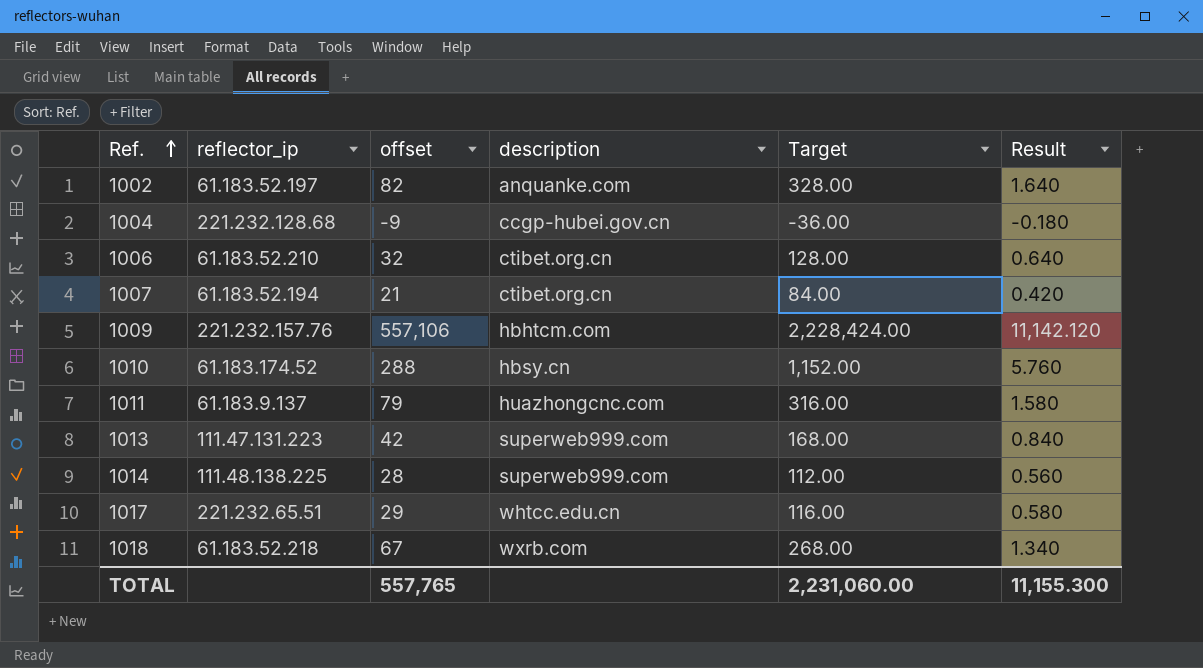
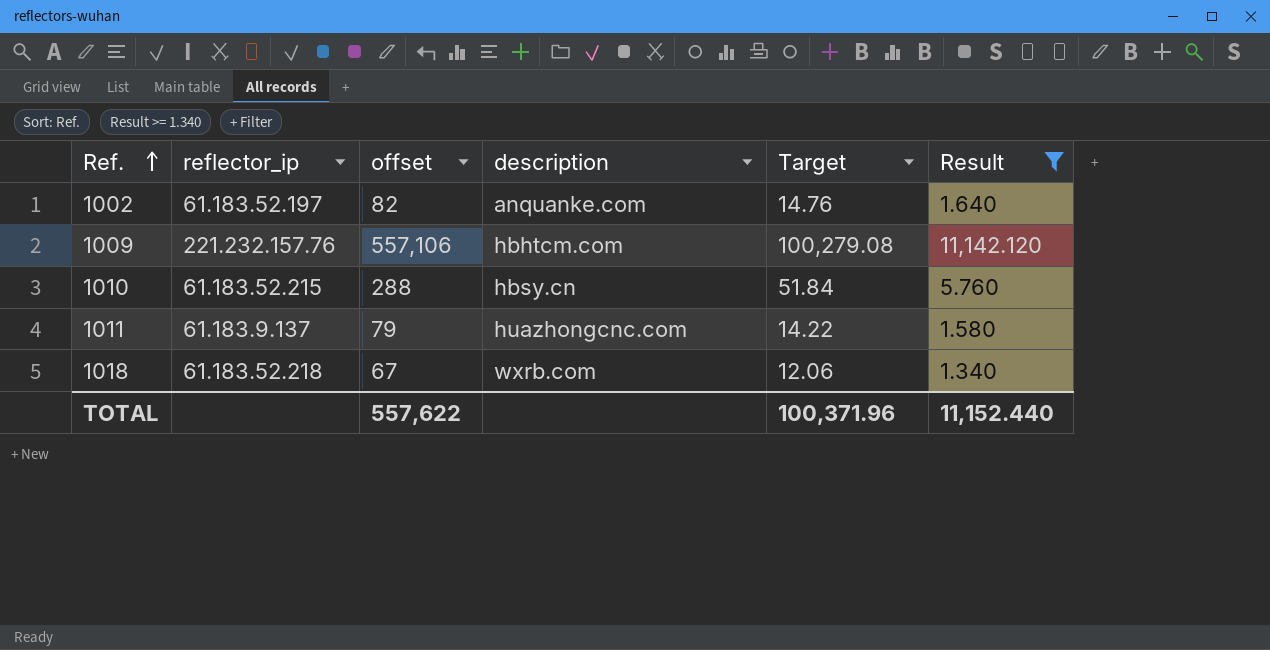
filter: none -> Result >= 1.340
column Target | formula: [offset] * 4 -> [offset] * 0.18
1010 | reflector_ip: 61.183.174.52 -> 61.183.52.215
TOTAL | offset: 557,765 -> 557,622
TOTAL | Target: 2,231,060.00 -> 100,371.96
TOTAL | Result: 11,155.300 -> 11,152.440

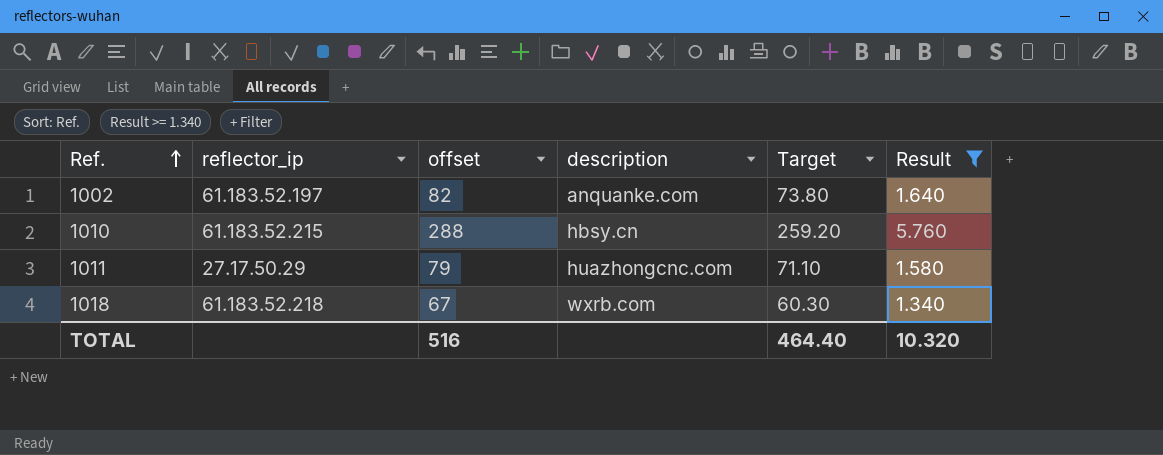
column Target | formula: [offset] * 0.18 -> [offset] * 0.9
row 1009: 221.232.157.76 | 557,106 | hbhtcm.com | 100,279.08 | 11,142.120 -> none
1011 | reflector_ip: 61.183.9.137 -> 27.17.50.29
TOTAL | offset: 557,622 -> 516
TOTAL | Target: 100,371.96 -> 464.40
TOTAL | Result: 11,152.440 -> 10.320

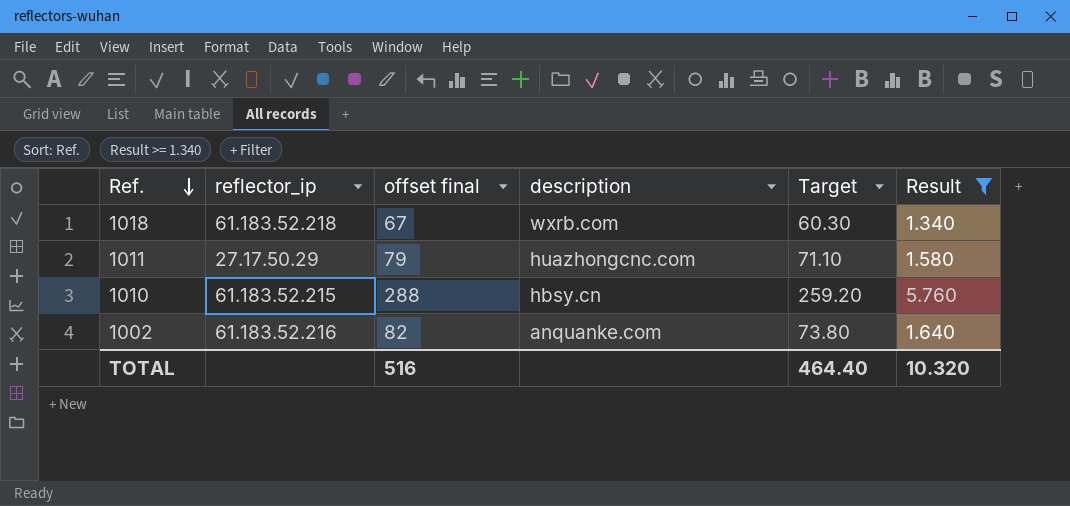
row order: Ref. ascending -> Ref. descending
column name: offset -> offset final
1002 | reflector_ip: 61.183.52.197 -> 61.183.52.216

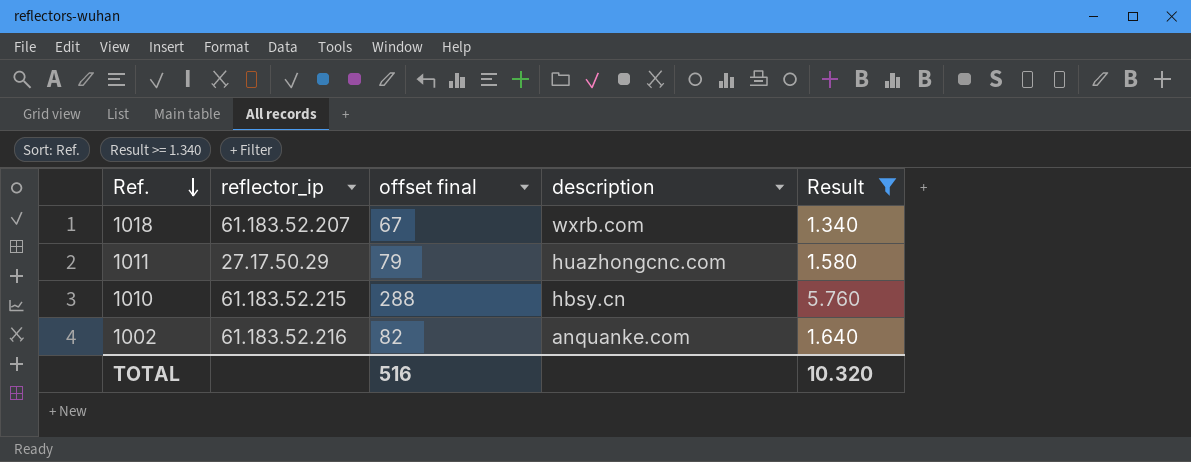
column Target | formula: [offset final] * 0.9 -> none
1018 | reflector_ip: 61.183.52.218 -> 61.183.52.207

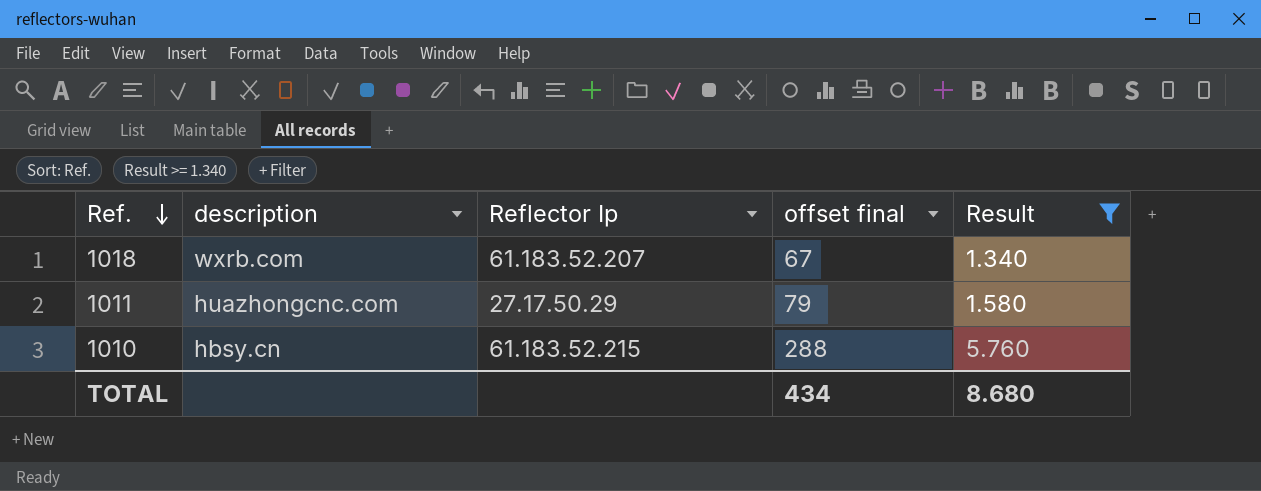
column description | position: 4 -> 2
column name: reflector_ip -> Reflector Ip
row 1002: 61.183.52.216 | 82 | anquanke.com | 1.640 -> none
TOTAL | offset final: 516 -> 434
TOTAL | Result: 10.320 -> 8.680

